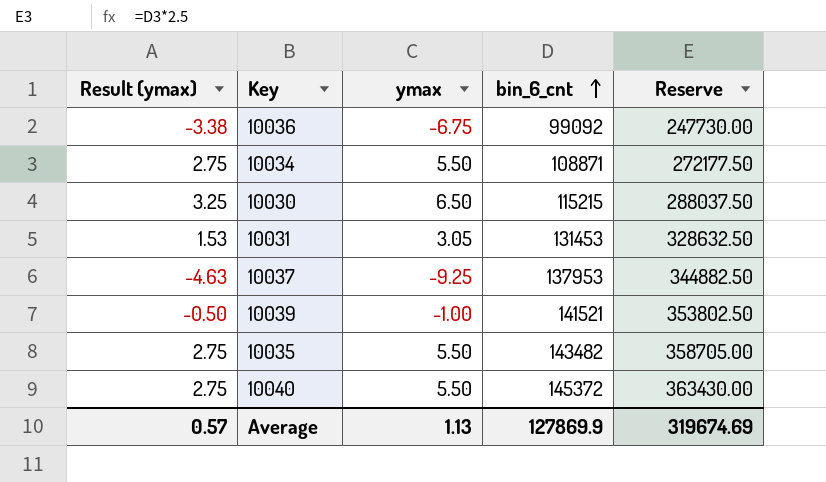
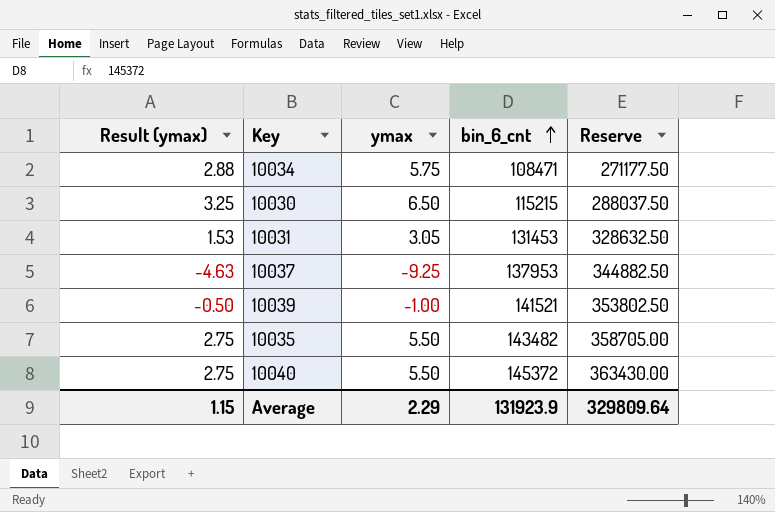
row 10036: -3.38 | -6.75 | 99092 | 247730.00 -> none
10034 | Result (ymax): 2.75 -> 2.88
10034 | ymax: 5.50 -> 5.75
10034 | bin_6_cnt: 108871 -> 108471
10034 | Reserve: 272177.50 -> 271177.50
Average | Result (ymax): 0.57 -> 1.15
Average | ymax: 1.13 -> 2.29
Average | bin_6_cnt: 127869.9 -> 131923.9
Average | Reserve: 319674.69 -> 329809.64

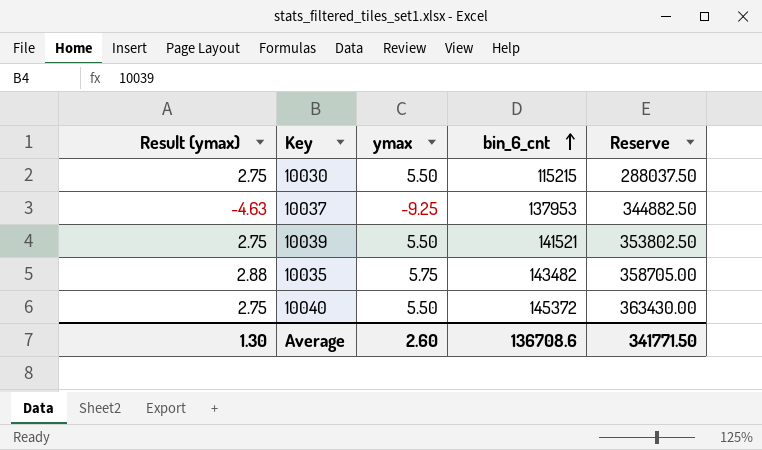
row 10034: 2.88 | 5.75 | 108471 | 271177.50 -> none
row 10031: 1.53 | 3.05 | 131453 | 328632.50 -> none
10030 | Result (ymax): 3.25 -> 2.75
10030 | ymax: 6.50 -> 5.50
10039 | Result (ymax): -0.50 -> 2.75
10039 | ymax: -1.00 -> 5.50
10035 | Result (ymax): 2.75 -> 2.88
10035 | ymax: 5.50 -> 5.75
Average | Result (ymax): 1.15 -> 1.30
Average | ymax: 2.29 -> 2.60
Average | bin_6_cnt: 131923.9 -> 136708.6
Average | Reserve: 329809.64 -> 341771.50

